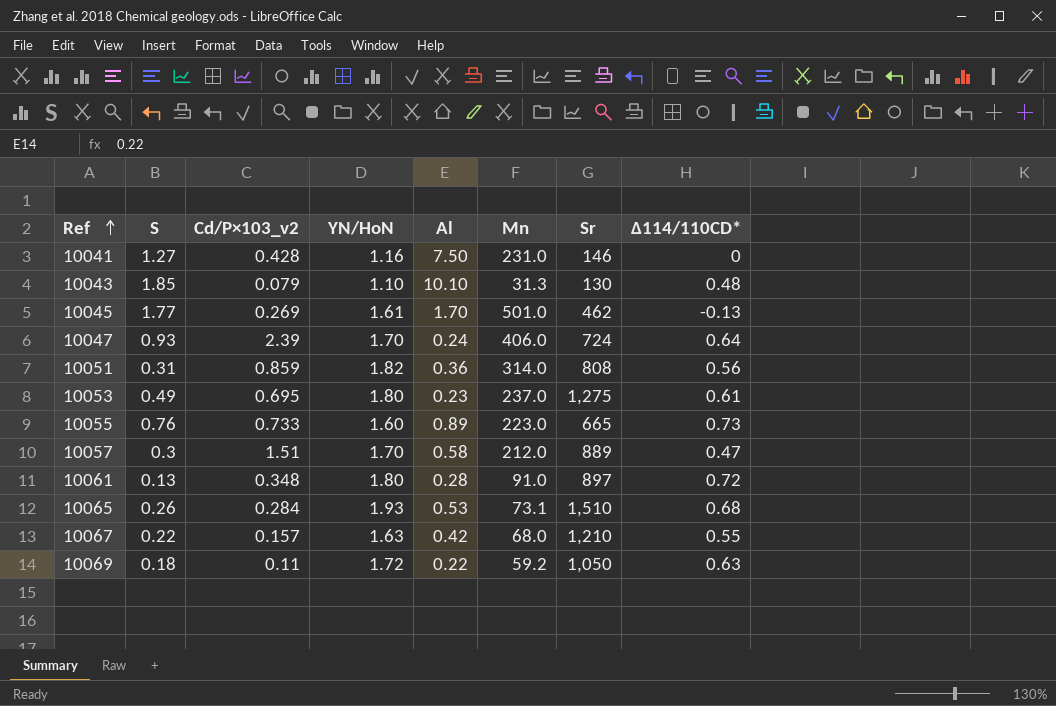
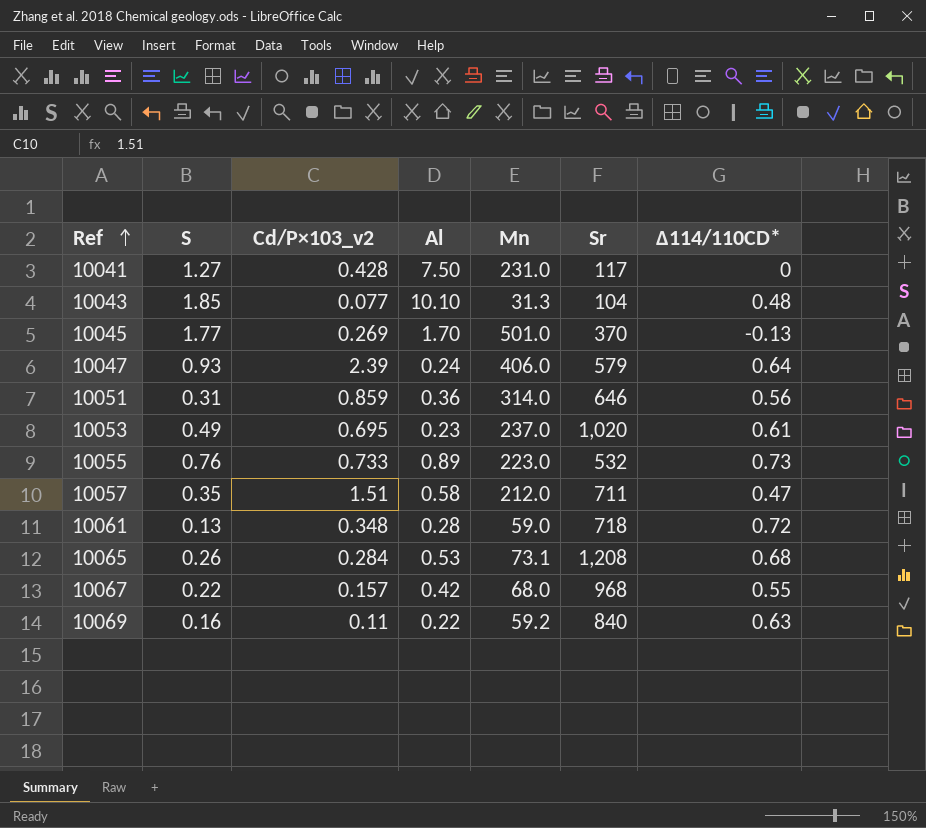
column YN/HoN | position: 4 -> none
10041 | Sr: 146 -> 117
10043 | Cd/P×103_v2: 0.079 -> 0.077
10043 | Sr: 130 -> 104
10045 | Sr: 462 -> 370
10047 | Sr: 724 -> 579
10051 | Sr: 808 -> 646
10053 | Sr: 1,275 -> 1,020
10055 | Sr: 665 -> 532
10057 | S: 0.3 -> 0.35
10057 | Sr: 889 -> 711
10061 | Mn: 91.0 -> 59.0
10061 | Sr: 897 -> 718
10065 | Sr: 1,510 -> 1,208
10067 | Sr: 1,210 -> 968
10069 | S: 0.18 -> 0.16
10069 | Sr: 1,050 -> 840

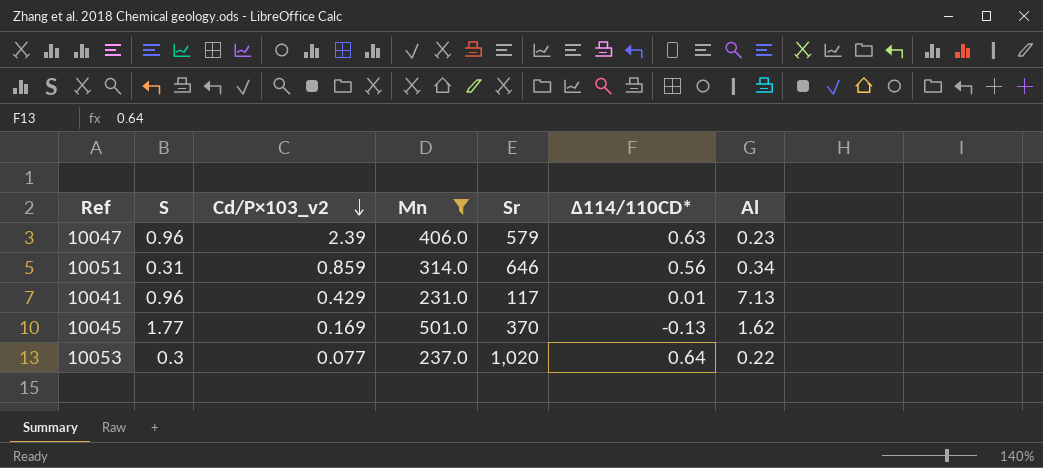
filter: none -> Mn >= 231.0
row order: Ref ascending -> Cd/P×103_v2 descending
column Al | position: 4 -> 7
10047 | S: 0.93 -> 0.96
10047 | Δ114/110CD*: 0.64 -> 0.63
10047 | Al: 0.24 -> 0.23
10051 | Al: 0.36 -> 0.34
10041 | S: 1.27 -> 0.96
10041 | Cd/P×103_v2: 0.428 -> 0.429
10041 | Δ114/110CD*: 0 -> 0.01
10041 | Al: 7.50 -> 7.13
10045 | Cd/P×103_v2: 0.269 -> 0.169
10045 | Al: 1.70 -> 1.62
10053 | S: 0.49 -> 0.3
10053 | Cd/P×103_v2: 0.695 -> 0.077
10053 | Δ114/110CD*: 0.61 -> 0.64
10053 | Al: 0.23 -> 0.22

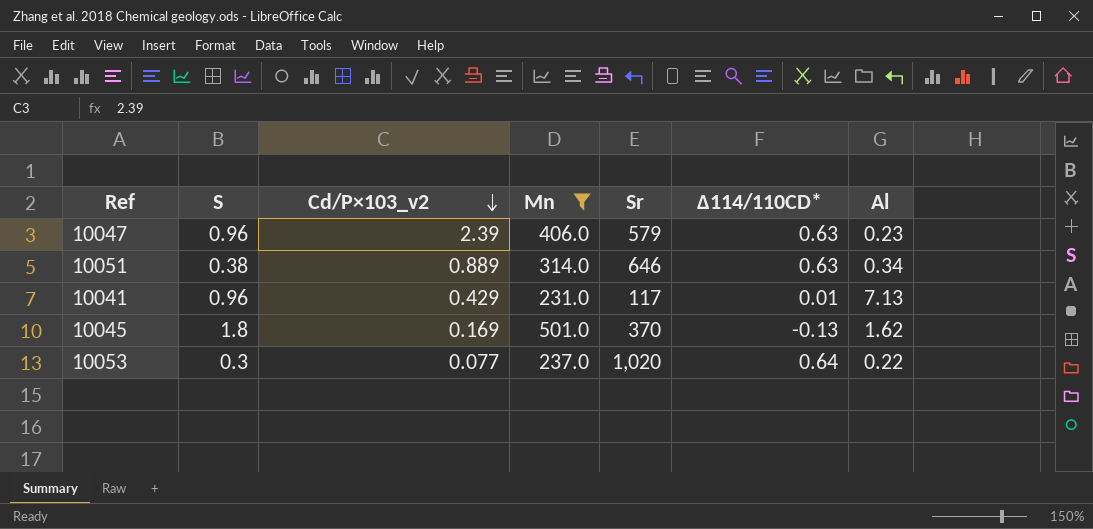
10051 | S: 0.31 -> 0.38
10051 | Cd/P×103_v2: 0.859 -> 0.889
10051 | Δ114/110CD*: 0.56 -> 0.63
10045 | S: 1.77 -> 1.8

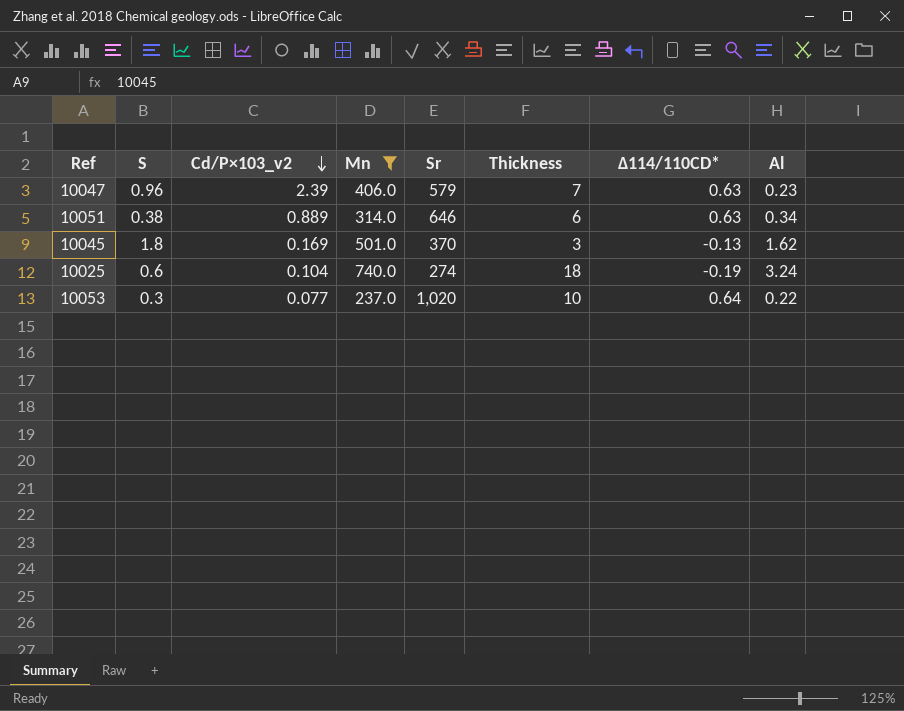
column Thickness | position: none -> 6
row 10041: 0.96 | 0.429 | 231.0 | 117 | 0.01 | 7.13 -> none
row 10025: none -> 0.6 | 0.104 | 740.0 | 274 | 18 | -0.19 | 3.24

